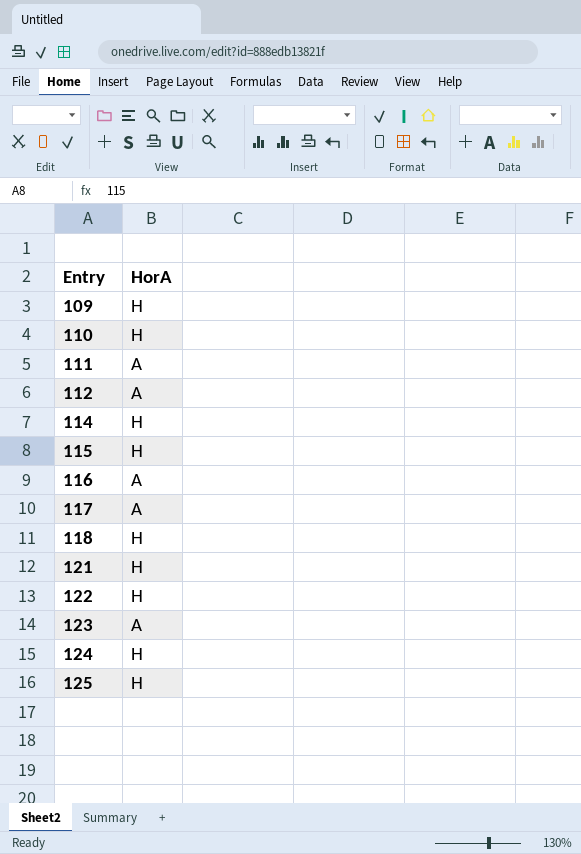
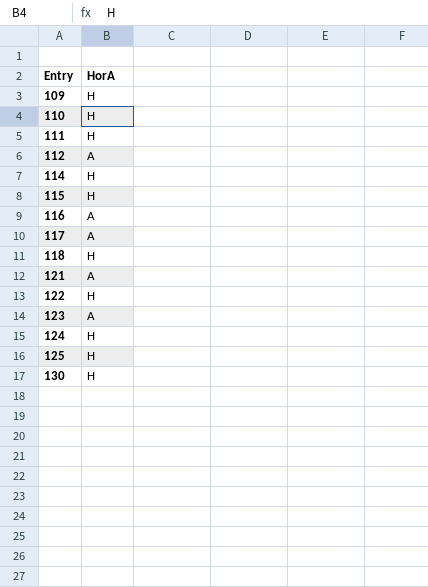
111 | HorA: A -> H
121 | HorA: H -> A
row 130: none -> H

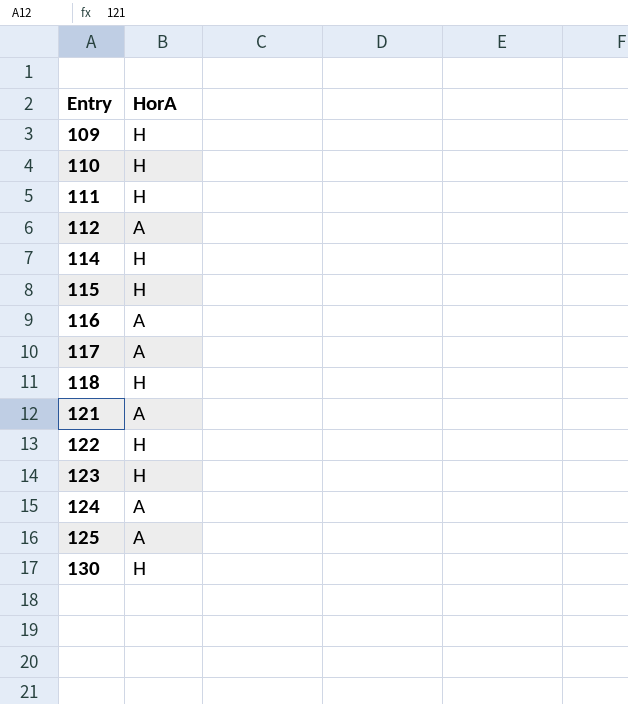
123 | HorA: A -> H
124 | HorA: H -> A
125 | HorA: H -> A

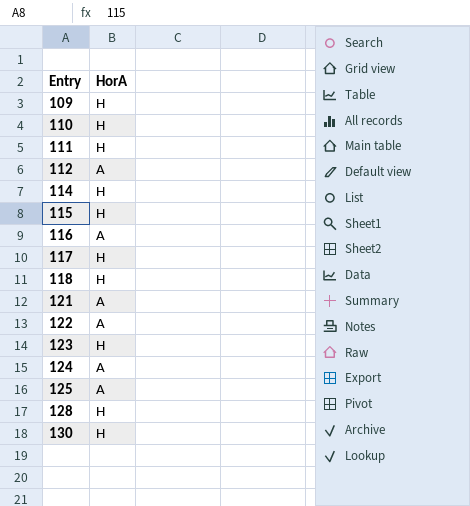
117 | HorA: A -> H
122 | HorA: H -> A
row 128: none -> H

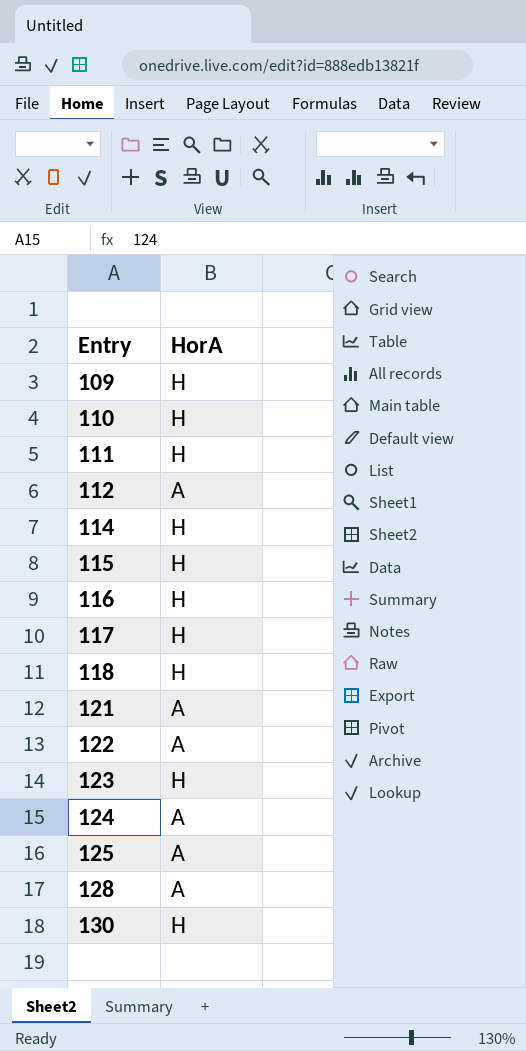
116 | HorA: A -> H
128 | HorA: H -> A

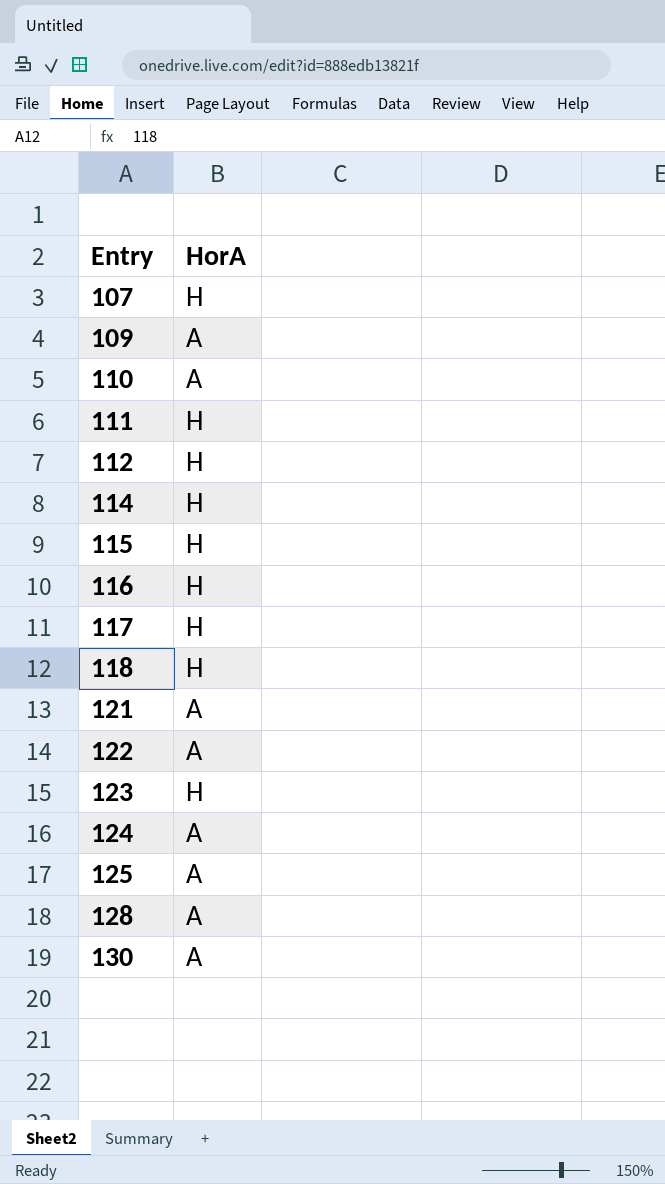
row 107: none -> H
109 | HorA: H -> A
110 | HorA: H -> A
112 | HorA: A -> H
130 | HorA: H -> A

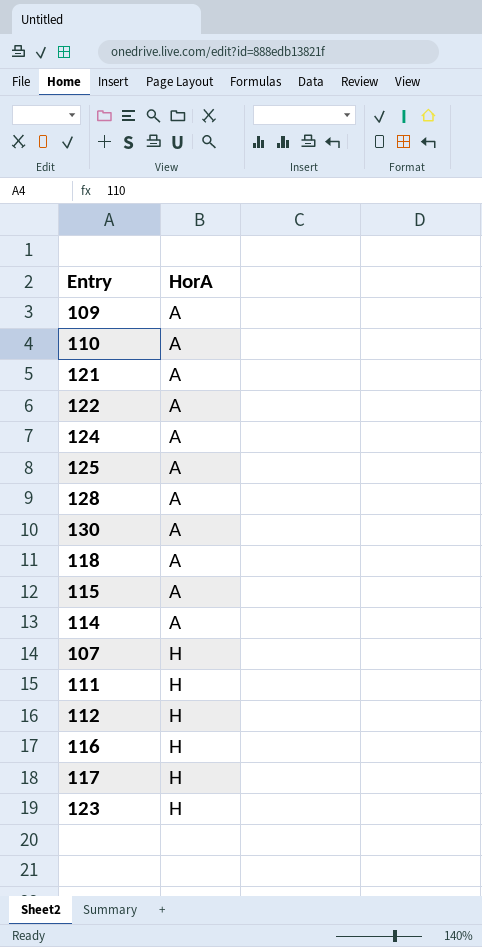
row order: Entry ascending -> HorA ascending
118 | HorA: H -> A
115 | HorA: H -> A
114 | HorA: H -> A

